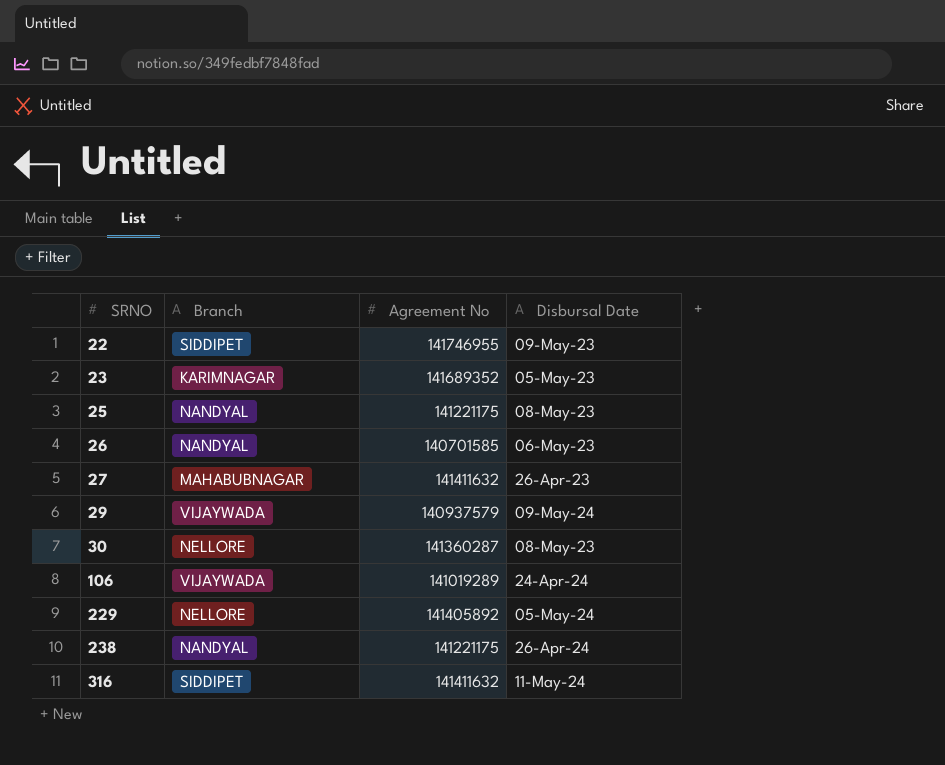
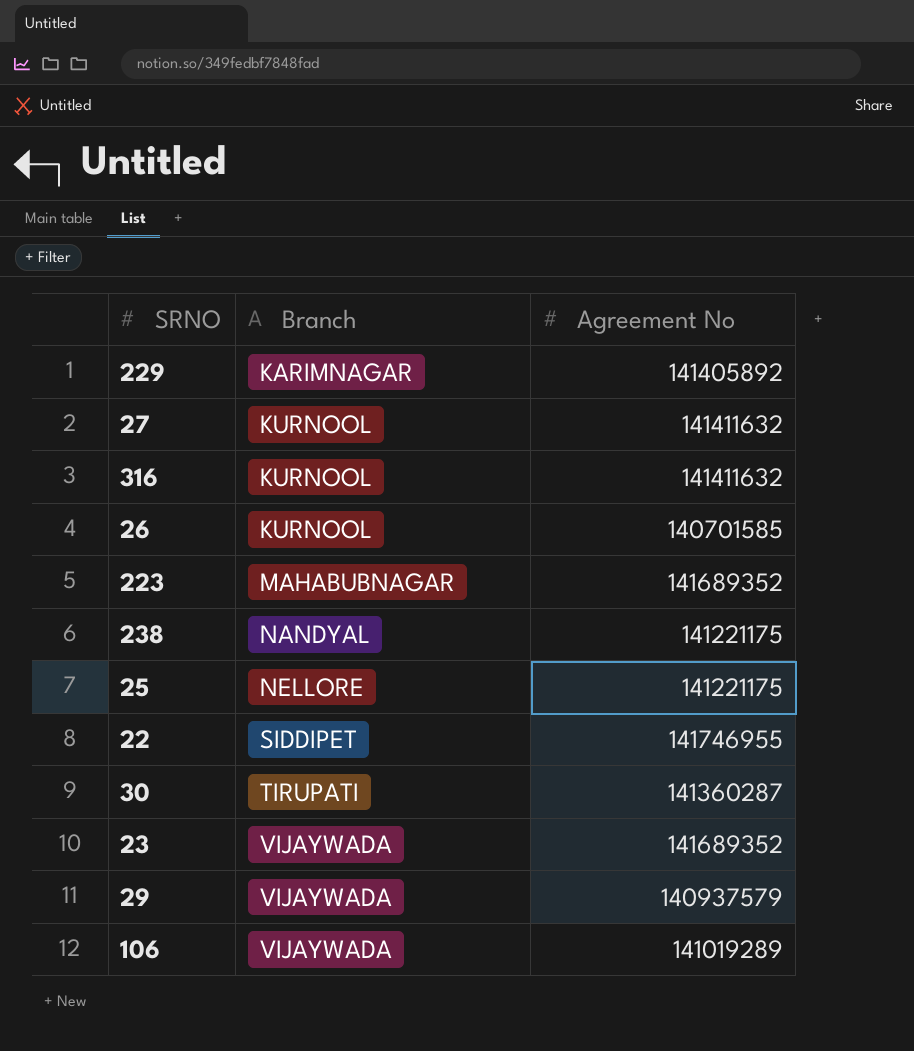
row order: SRNO ascending -> Branch ascending
column Disbursal Date | position: 4 -> none
229 | Branch: NELLORE -> KARIMNAGAR
27 | Branch: MAHABUBNAGAR -> KURNOOL
316 | Branch: SIDDIPET -> KURNOOL
26 | Branch: NANDYAL -> KURNOOL
row 223: none -> MAHABUBNAGAR | 141689352
25 | Branch: NANDYAL -> NELLORE
30 | Branch: NELLORE -> TIRUPATI
23 | Branch: KARIMNAGAR -> VIJAYWADA

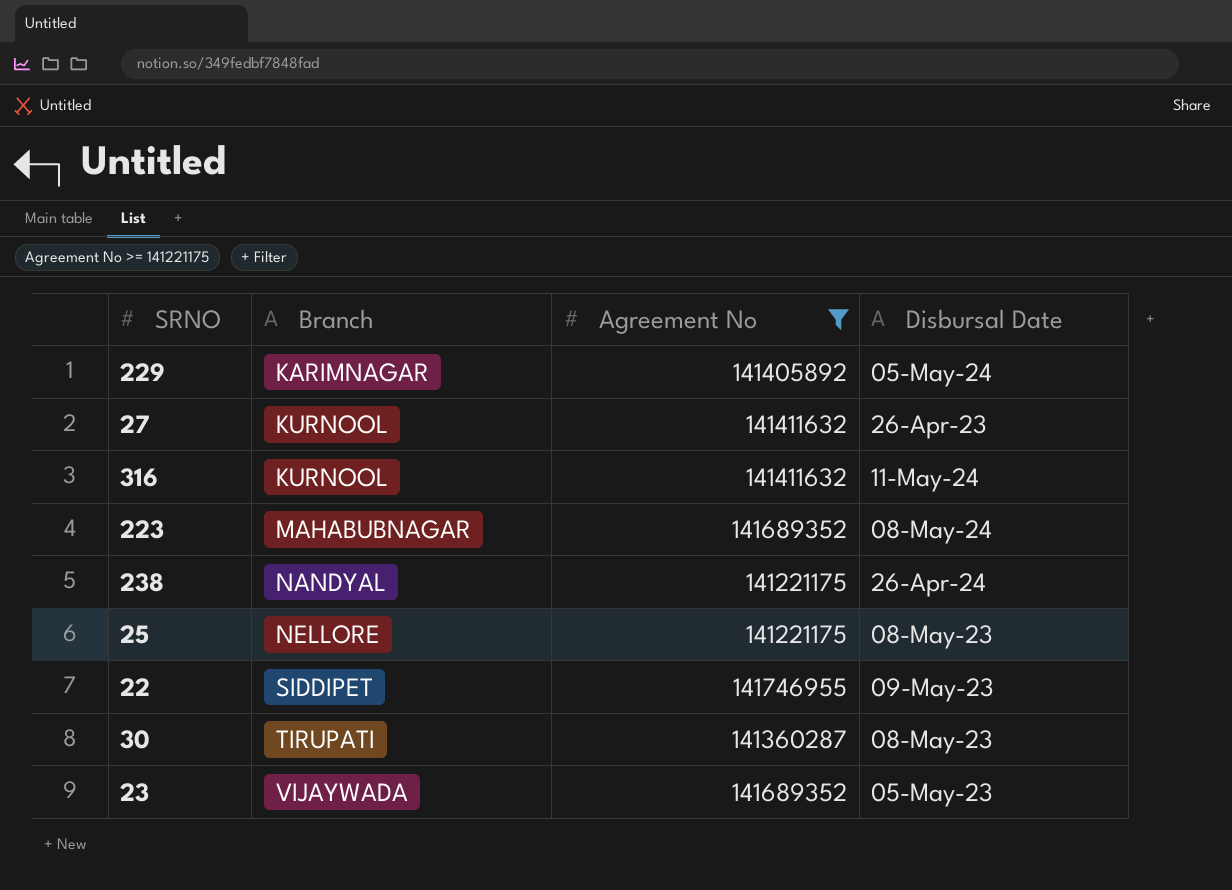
filter: none -> Agreement No >= 141221175
column Disbursal Date | position: none -> 4

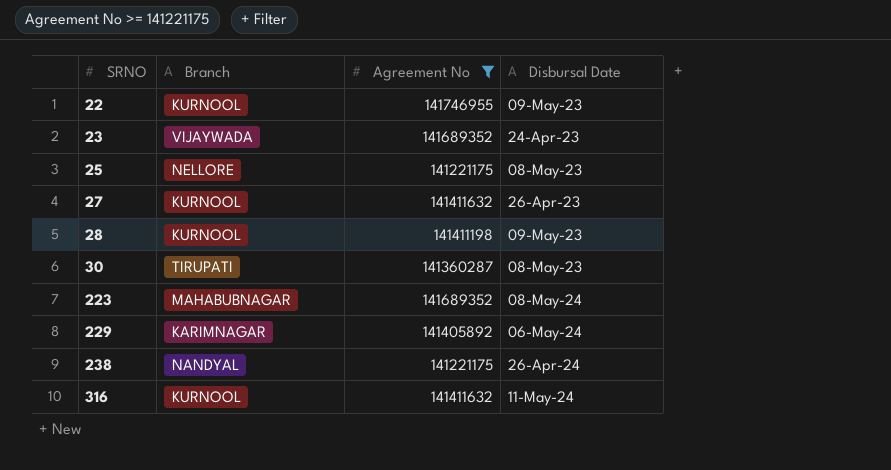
row order: Branch ascending -> SRNO ascending
22 | Branch: SIDDIPET -> KURNOOL
23 | Disbursal Date: 05-May-23 -> 24-Apr-23
row 28: none -> KURNOOL | 141411198 | 09-May-23
229 | Disbursal Date: 05-May-24 -> 06-May-24

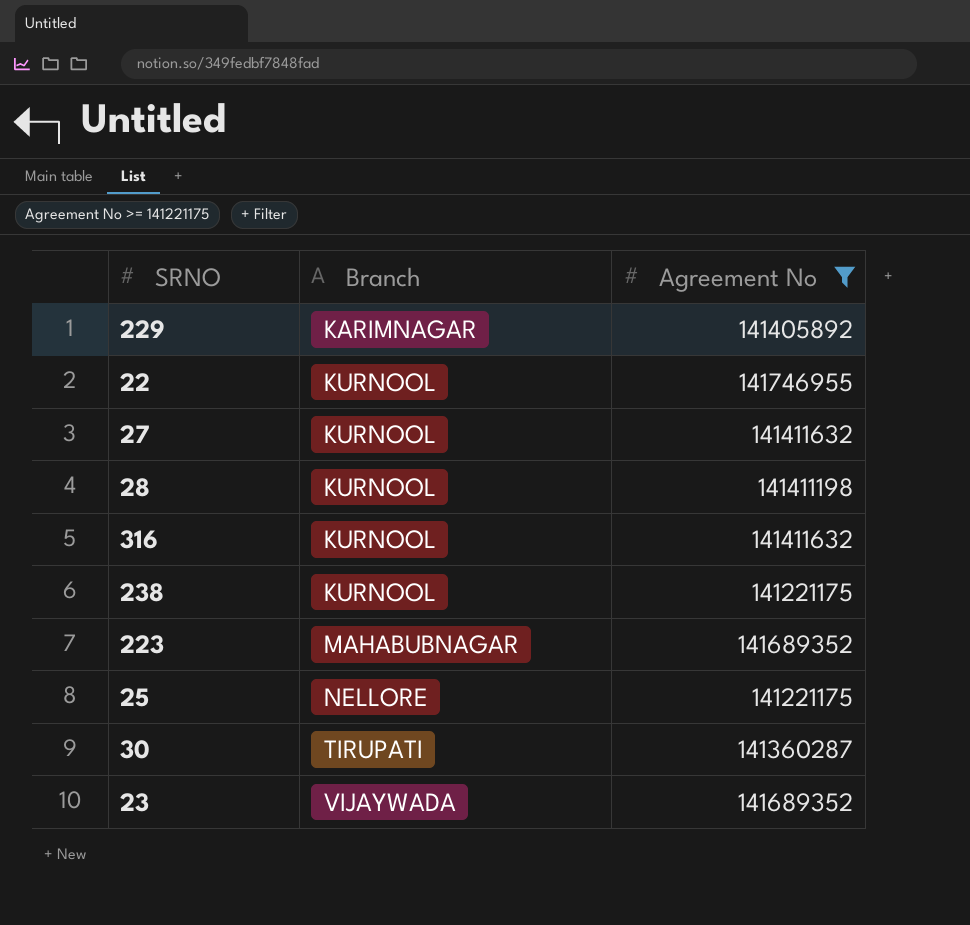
row order: SRNO ascending -> Branch ascending
column Disbursal Date | position: 4 -> none
238 | Branch: NANDYAL -> KURNOOL

